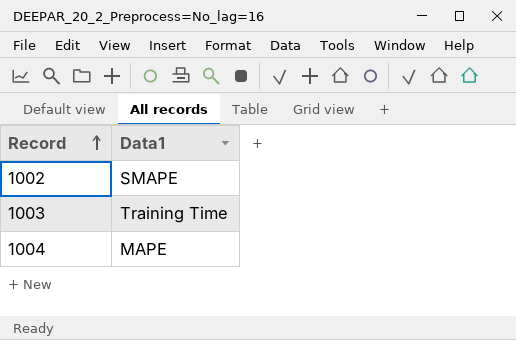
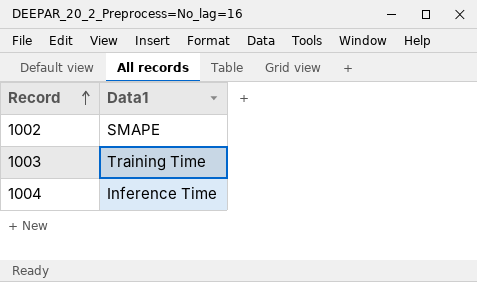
1004 | Data1: MAPE -> Inference Time

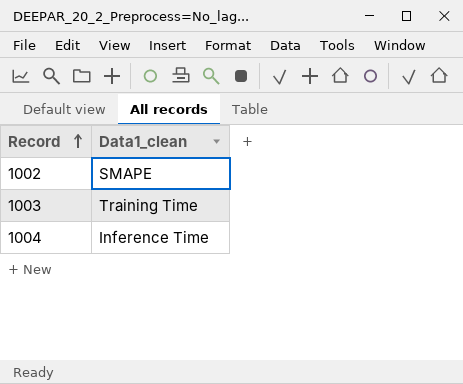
column name: Data1 -> Data1_clean

